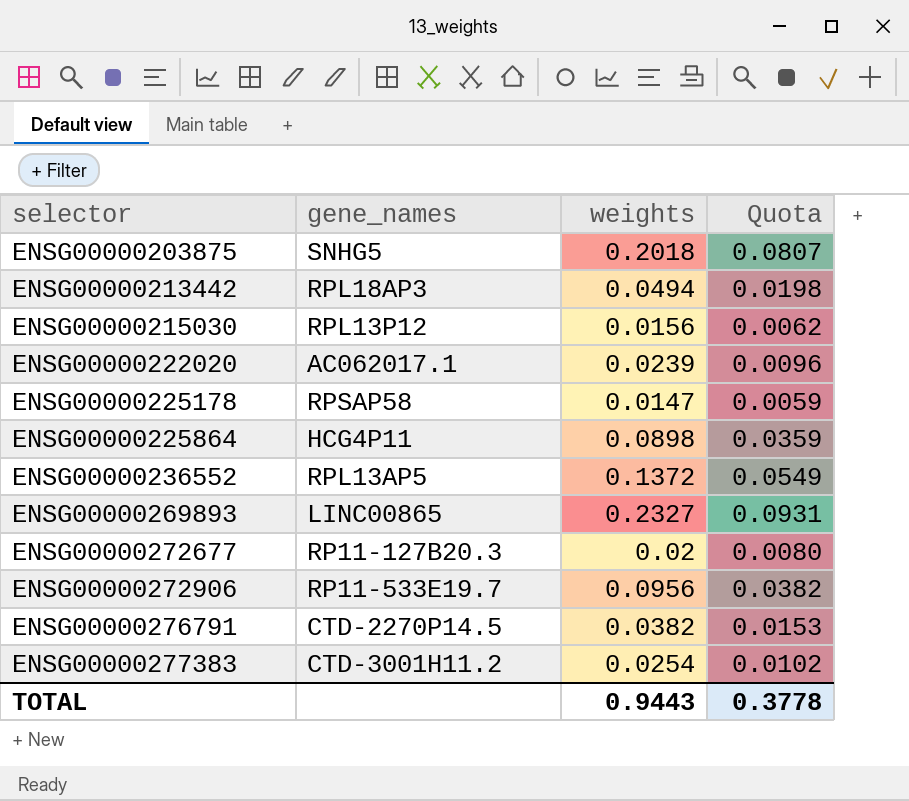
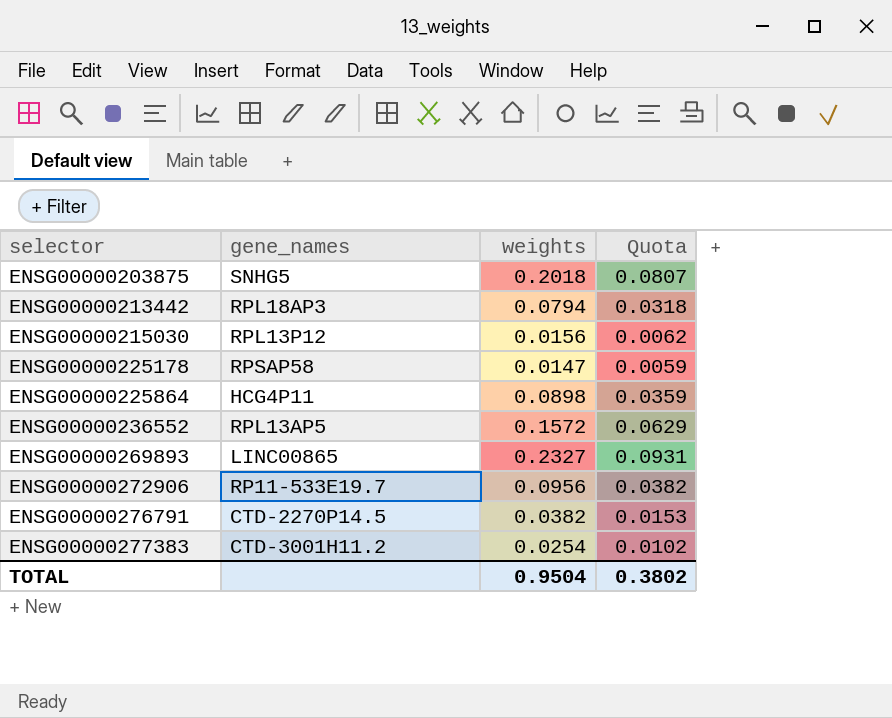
row ENSG00000222020: AC062017.1 | 0.0239 | 0.0096 -> none
row ENSG00000272677: RP11-127B20.3 | 0.02 | 0.0080 -> none
ENSG00000213442 | weights: 0.0494 -> 0.0794
ENSG00000213442 | Quota: 0.0198 -> 0.0318
ENSG00000236552 | weights: 0.1372 -> 0.1572
ENSG00000236552 | Quota: 0.0549 -> 0.0629
TOTAL | weights: 0.9443 -> 0.9504
TOTAL | Quota: 0.3778 -> 0.3802

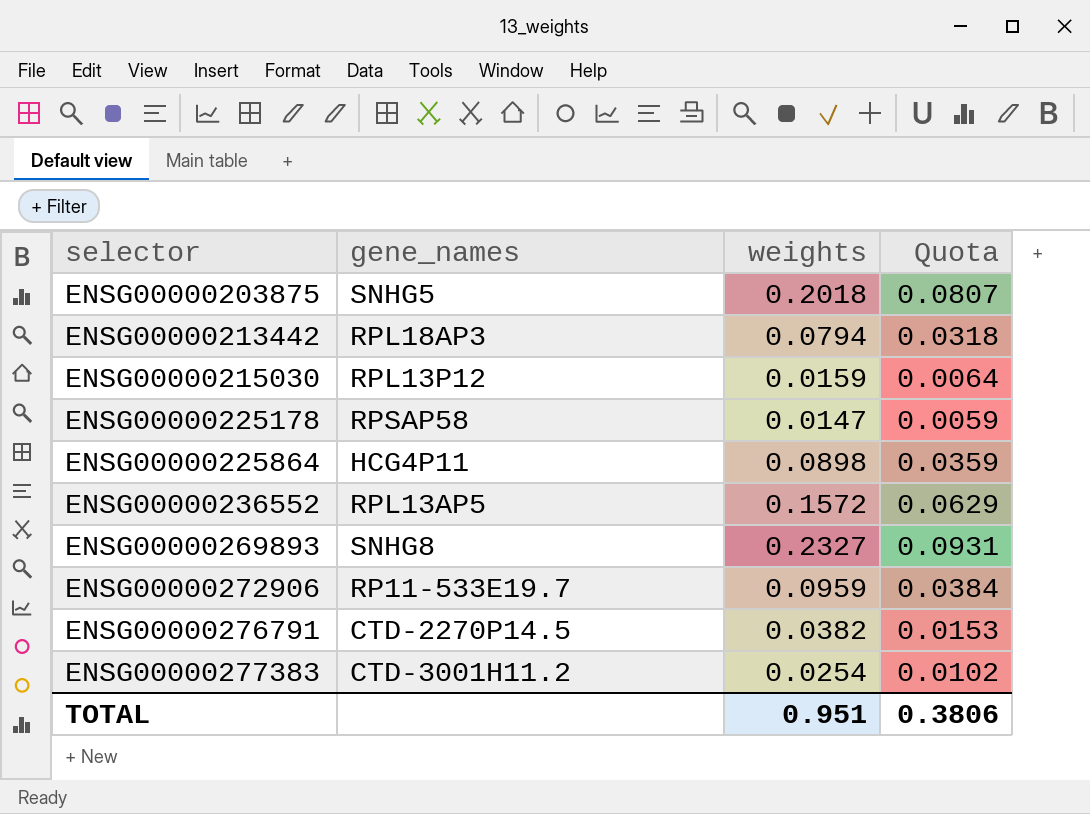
ENSG00000215030 | weights: 0.0156 -> 0.0159
ENSG00000215030 | Quota: 0.0062 -> 0.0064
ENSG00000269893 | gene_names: LINC00865 -> SNHG8
ENSG00000272906 | weights: 0.0956 -> 0.0959
ENSG00000272906 | Quota: 0.0382 -> 0.0384
TOTAL | weights: 0.9504 -> 0.951
TOTAL | Quota: 0.3802 -> 0.3806

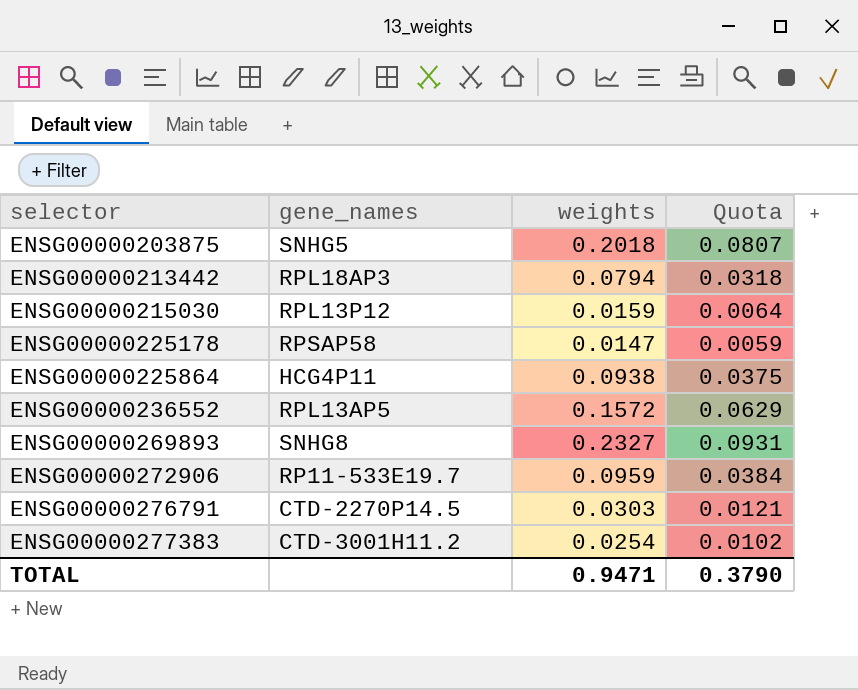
ENSG00000225864 | weights: 0.0898 -> 0.0938
ENSG00000225864 | Quota: 0.0359 -> 0.0375
ENSG00000276791 | weights: 0.0382 -> 0.0303
ENSG00000276791 | Quota: 0.0153 -> 0.0121
TOTAL | weights: 0.951 -> 0.9471
TOTAL | Quota: 0.3806 -> 0.3790

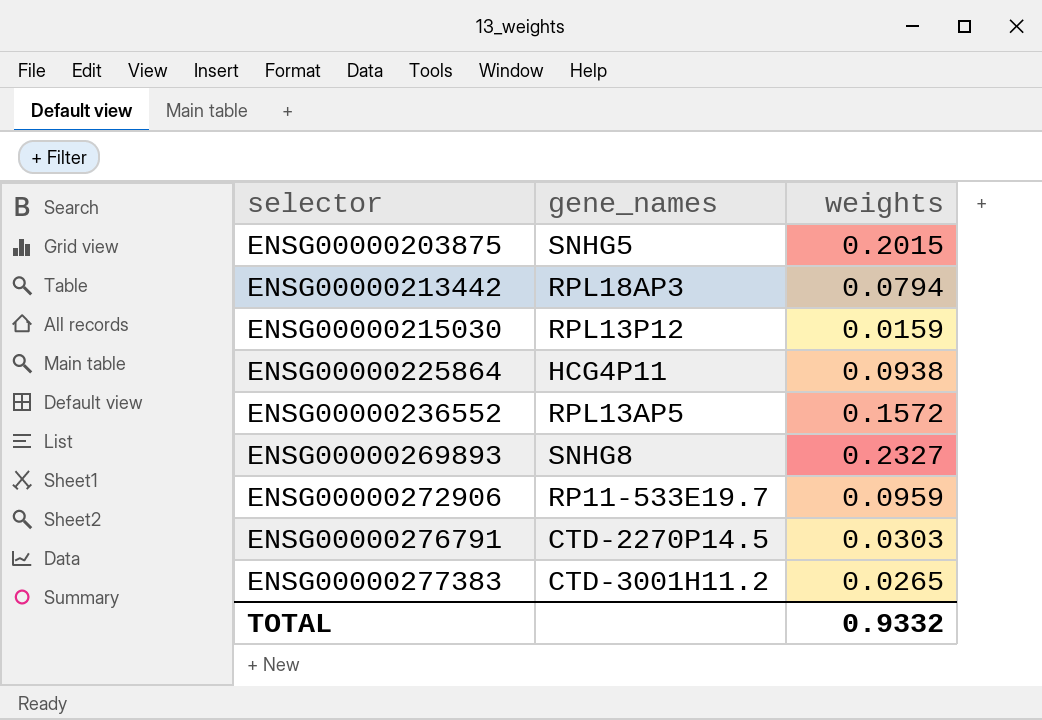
column Quota | formula: [weights] * 0.4 -> none
row ENSG00000225178: RPSAP58 | 0.0147 | 0.0059 -> none
ENSG00000203875 | weights: 0.2018 -> 0.2015
ENSG00000277383 | weights: 0.0254 -> 0.0265
TOTAL | weights: 0.9471 -> 0.9332

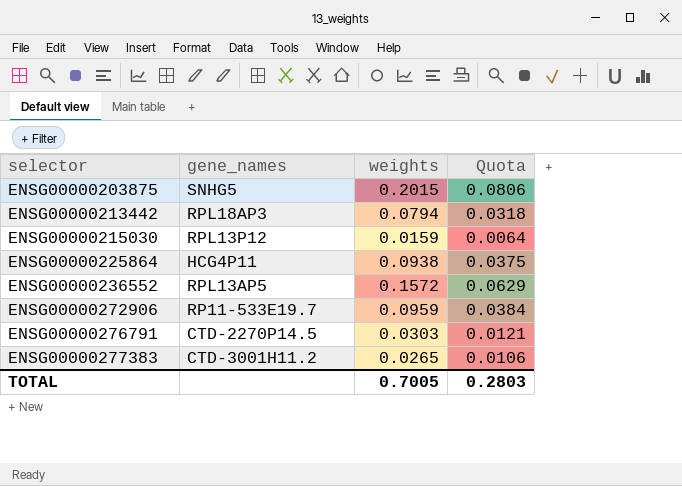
column Quota | formula: none -> [weights] * 0.4
row ENSG00000269893: SNHG8 | 0.2327 -> none
TOTAL | weights: 0.9332 -> 0.7005

